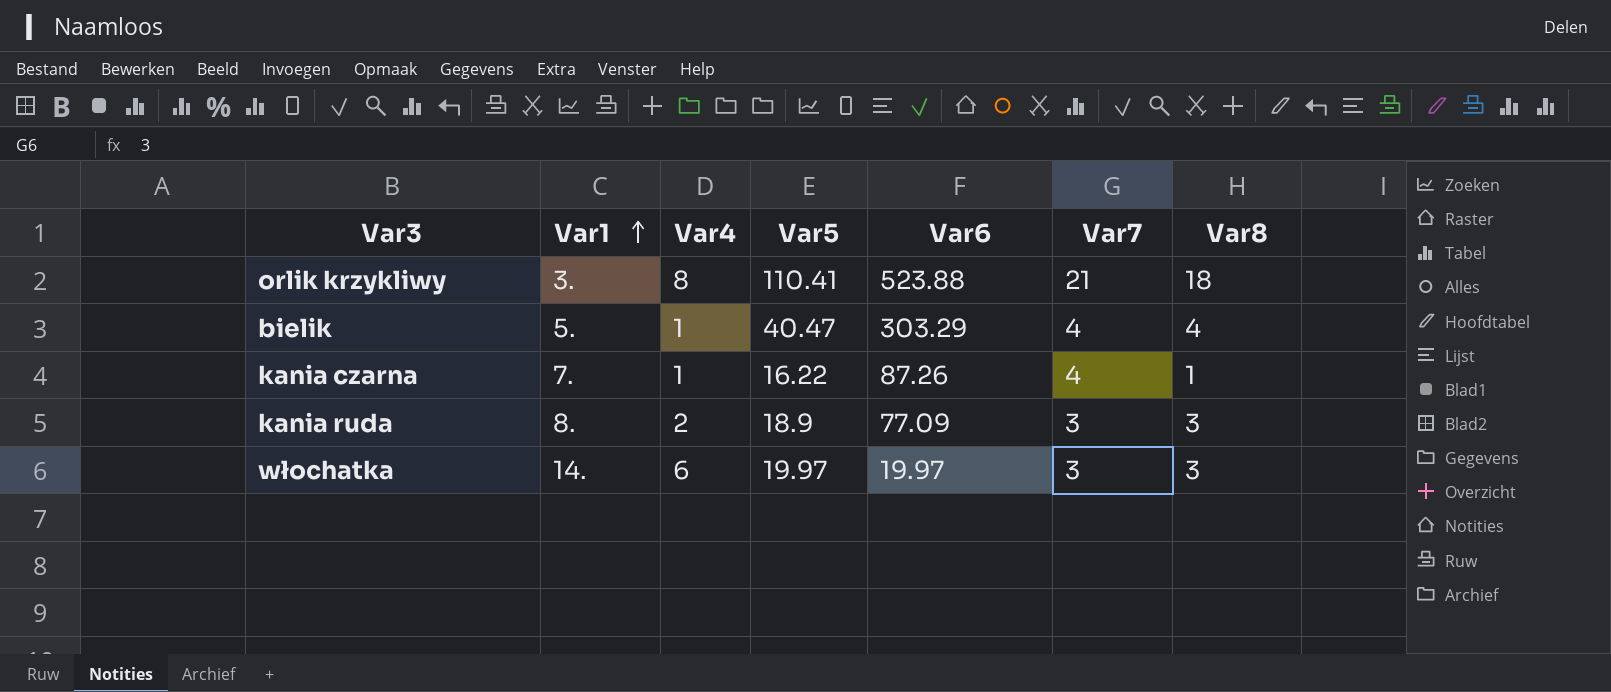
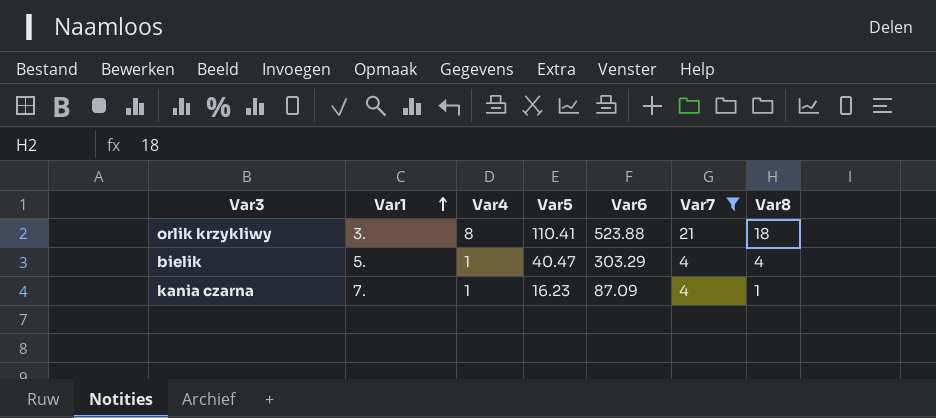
filter: none -> Var7 != 3
kania czarna | Var5: 16.22 -> 16.23
kania czarna | Var6: 87.26 -> 87.09

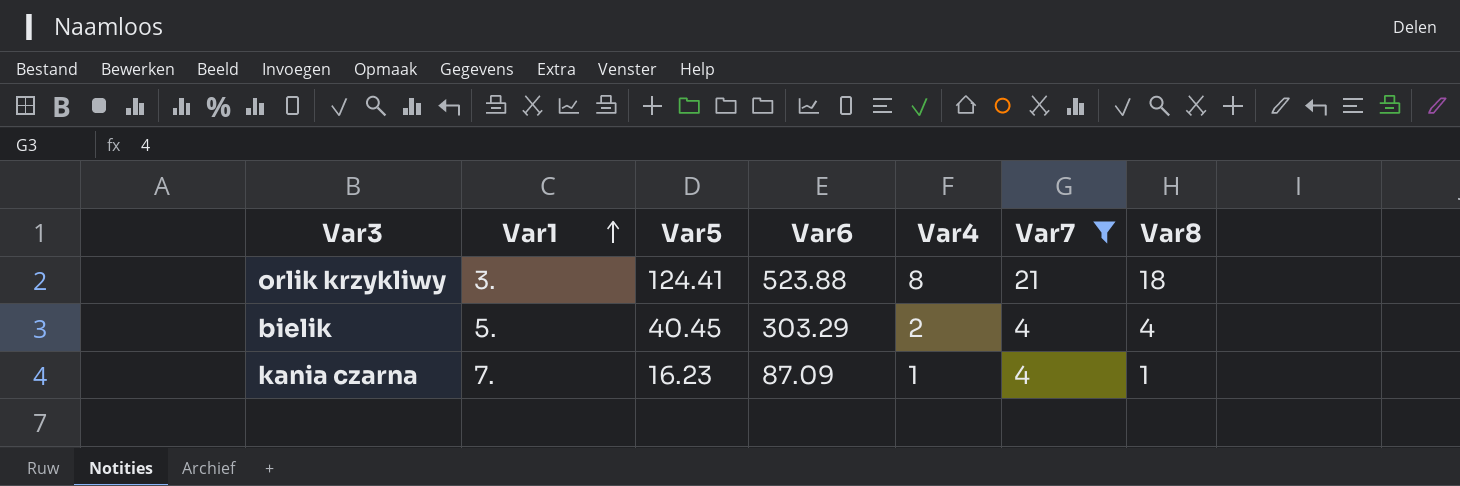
column Var4 | position: 3 -> 5
orlik krzykliwy | Var5: 110.41 -> 124.41
bielik | Var5: 40.47 -> 40.45
bielik | Var4: 1 -> 2

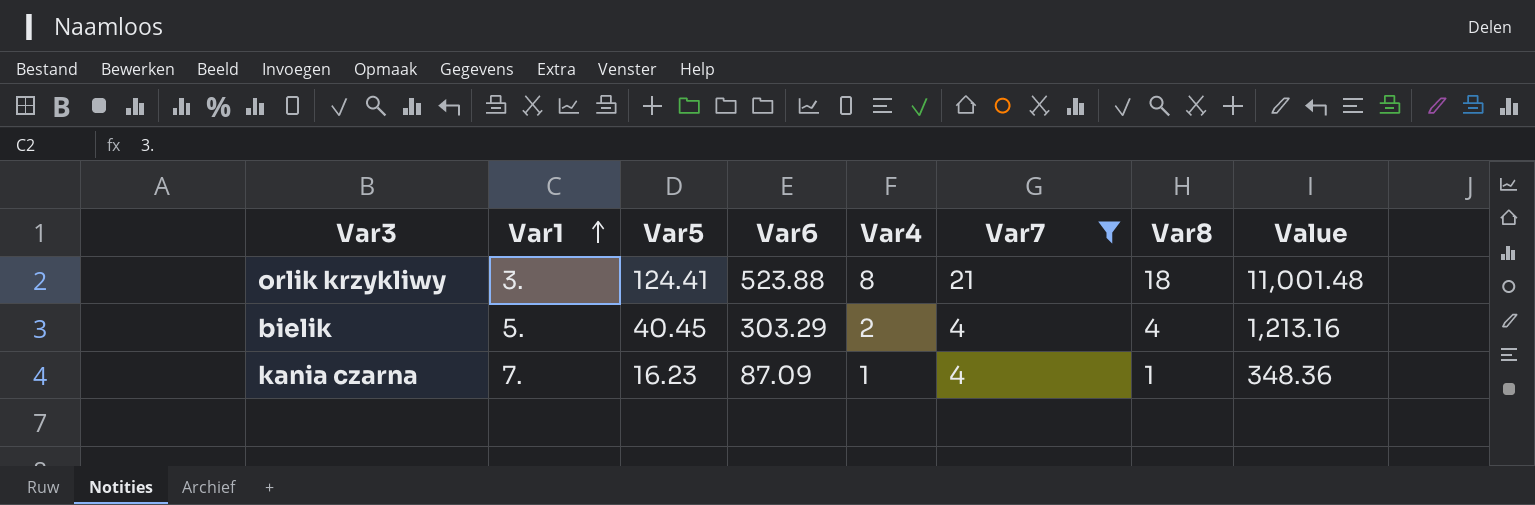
column Value | formula: none -> [Var6] * [Var7]

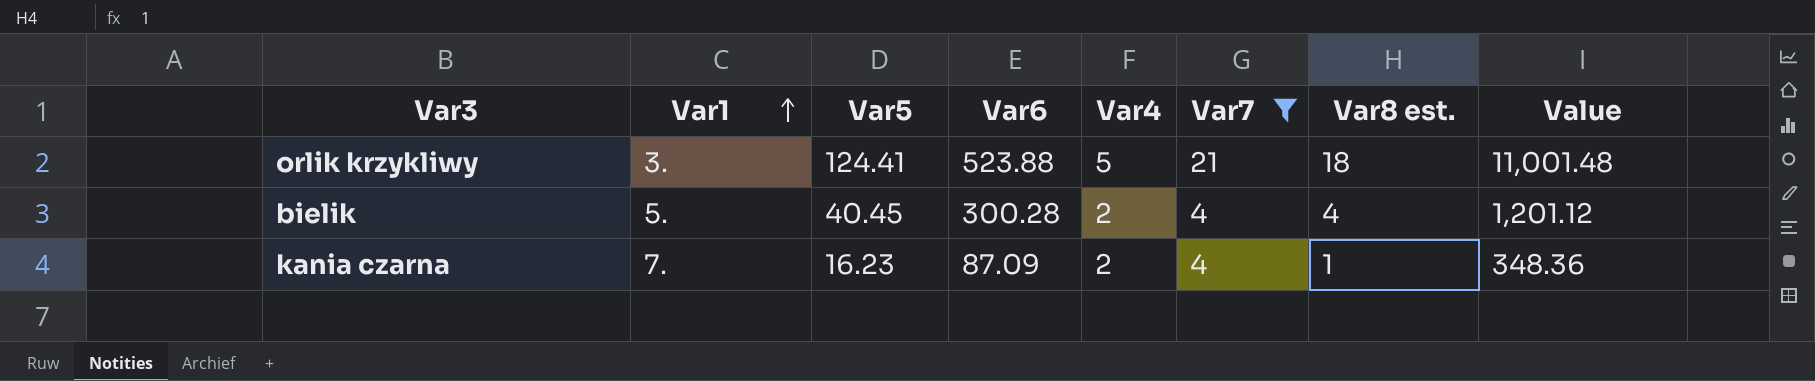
column name: Var8 -> Var8 est.
orlik krzykliwy | Var4: 8 -> 5
bielik | Var6: 303.29 -> 300.28
bielik | Value: 1,213.16 -> 1,201.12
kania czarna | Var4: 1 -> 2

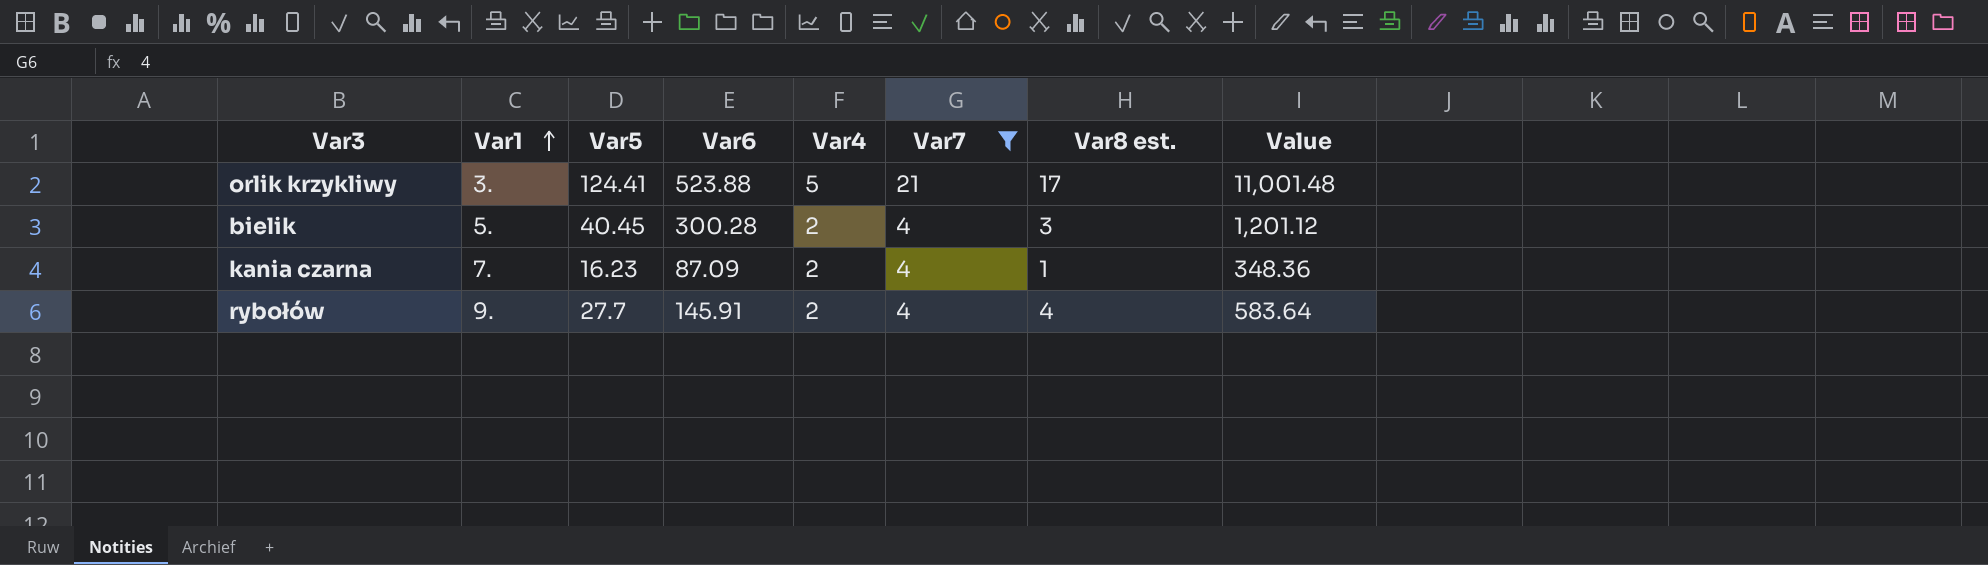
orlik krzykliwy | Var8 est.: 18 -> 17
bielik | Var8 est.: 4 -> 3
row rybołów: none -> 9. | 27.7 | 145.91 | 2 | 4 | 4 | 583.64

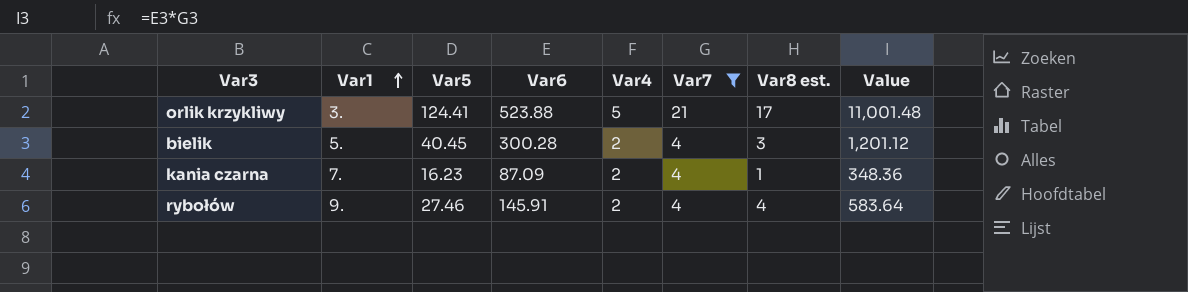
rybołów | Var5: 27.7 -> 27.46

